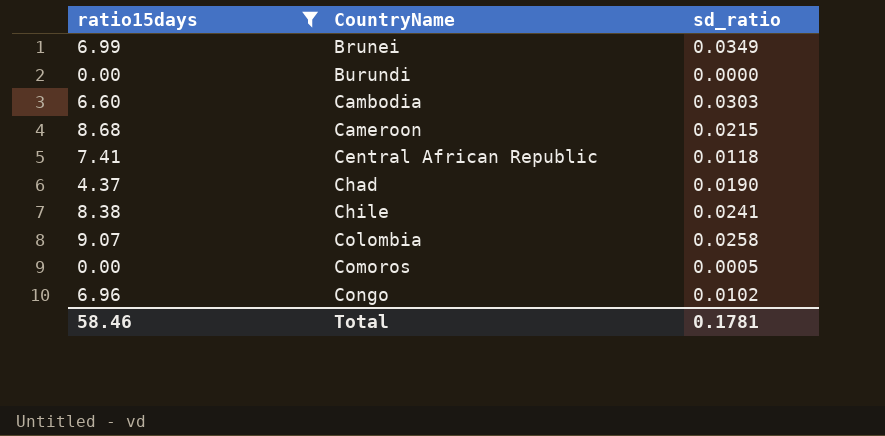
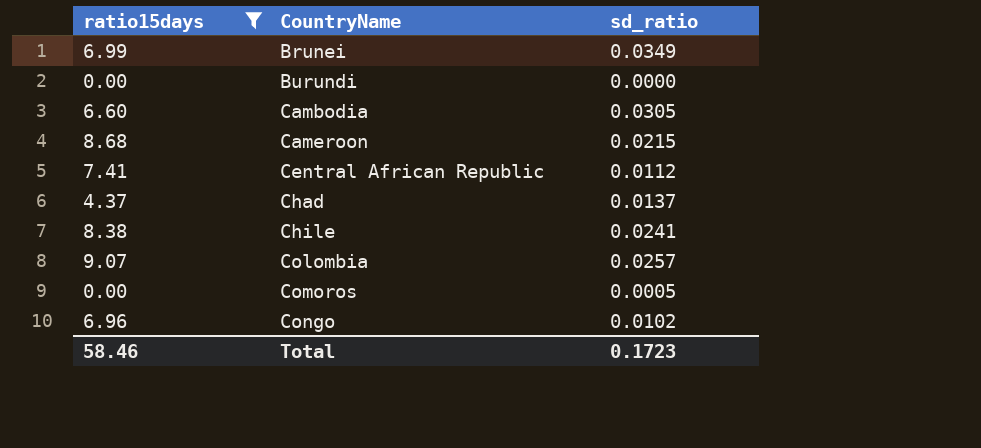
Cambodia | sd_ratio: 0.0303 -> 0.0305
Central African Republic | sd_ratio: 0.0118 -> 0.0112
Chad | sd_ratio: 0.0190 -> 0.0137
Colombia | sd_ratio: 0.0258 -> 0.0257
Total | sd_ratio: 0.1781 -> 0.1723

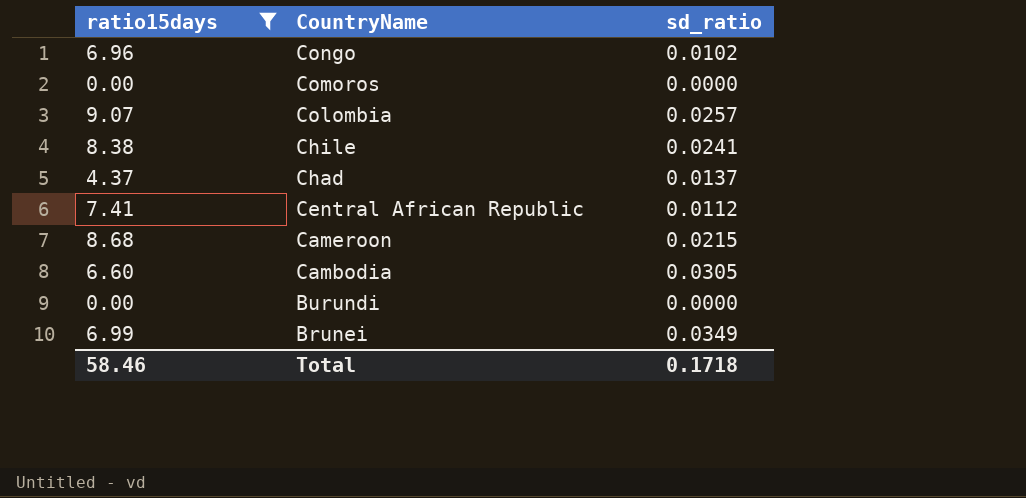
row order: CountryName ascending -> CountryName descending
Comoros | sd_ratio: 0.0005 -> 0.0000
Total | sd_ratio: 0.1723 -> 0.1718

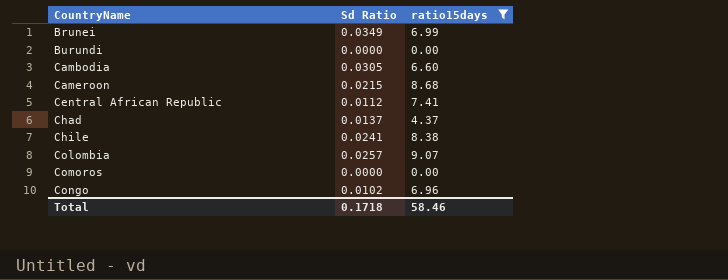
row order: CountryName descending -> CountryName ascending
column name: sd_ratio -> Sd Ratio
column ratio15days | position: 1 -> 3

